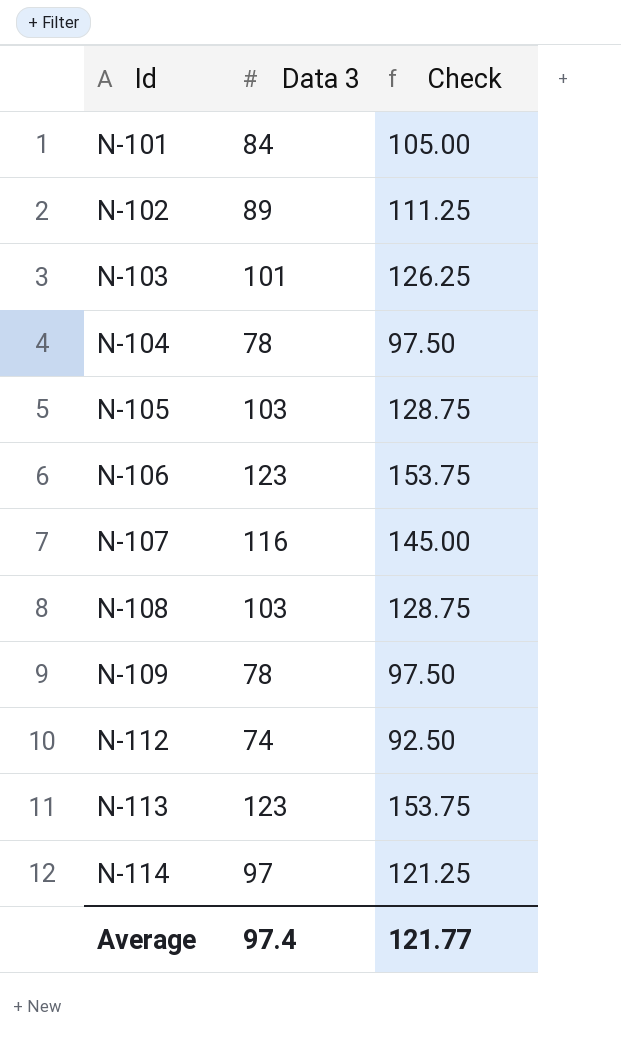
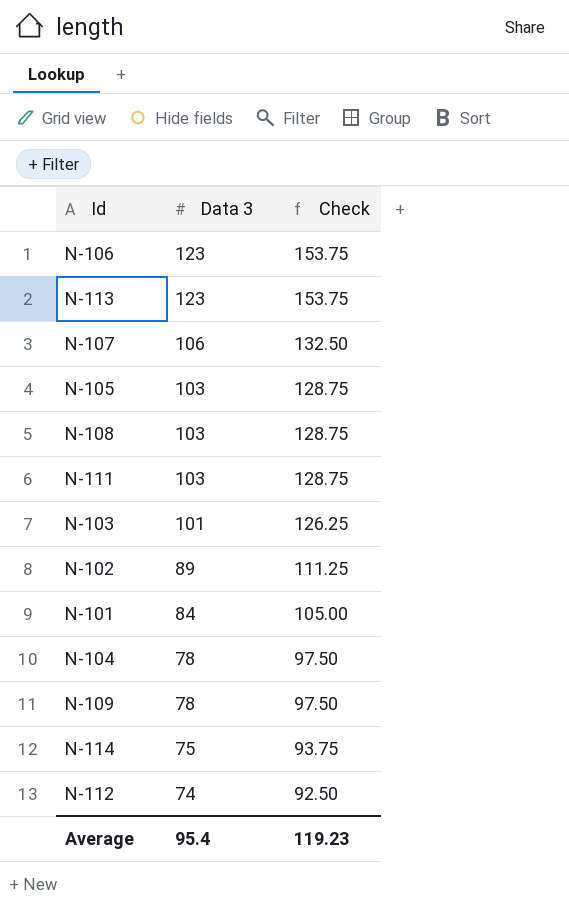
row order: Id ascending -> Data 3 descending
N-107 | Data 3: 116 -> 106
N-107 | Check: 145.00 -> 132.50
row N-111: none -> 103 | 128.75
N-114 | Data 3: 97 -> 75
N-114 | Check: 121.25 -> 93.75
Average | Data 3: 97.4 -> 95.4
Average | Check: 121.77 -> 119.23

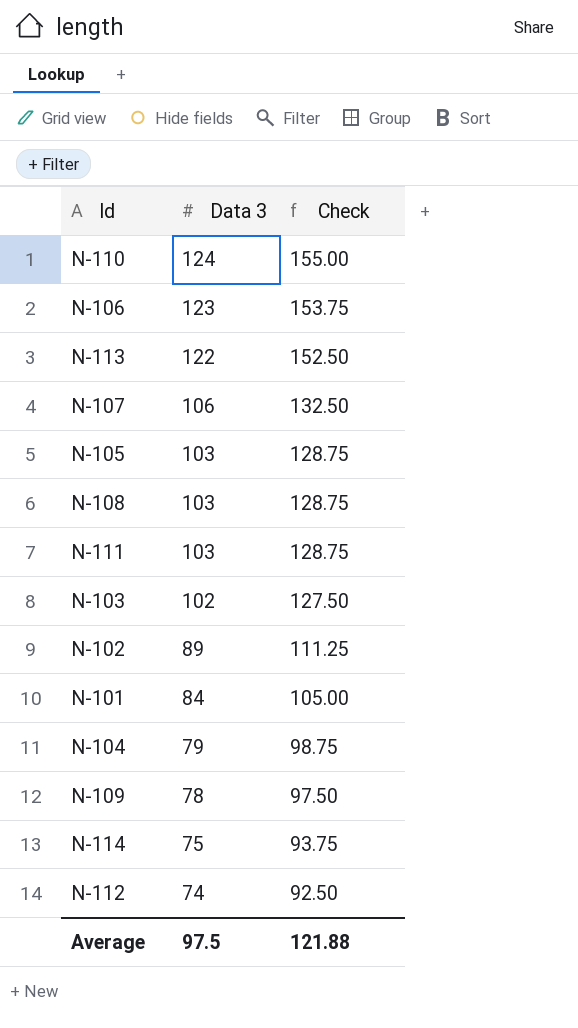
row N-110: none -> 124 | 155.00
N-113 | Data 3: 123 -> 122
N-113 | Check: 153.75 -> 152.50
N-103 | Data 3: 101 -> 102
N-103 | Check: 126.25 -> 127.50
N-104 | Data 3: 78 -> 79
N-104 | Check: 97.50 -> 98.75
Average | Data 3: 95.4 -> 97.5
Average | Check: 119.23 -> 121.88

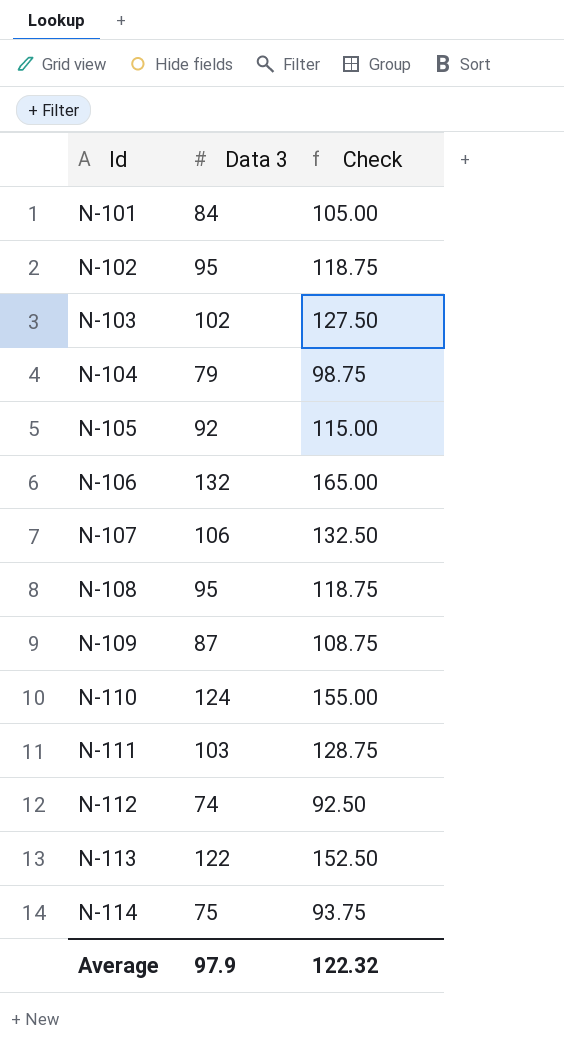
row order: Data 3 descending -> Id ascending
N-102 | Data 3: 89 -> 95
N-102 | Check: 111.25 -> 118.75
N-105 | Data 3: 103 -> 92
N-105 | Check: 128.75 -> 115.00
N-106 | Data 3: 123 -> 132
N-106 | Check: 153.75 -> 165.00
N-108 | Data 3: 103 -> 95
N-108 | Check: 128.75 -> 118.75
N-109 | Data 3: 78 -> 87
N-109 | Check: 97.50 -> 108.75
Average | Data 3: 97.5 -> 97.9
Average | Check: 121.88 -> 122.32

